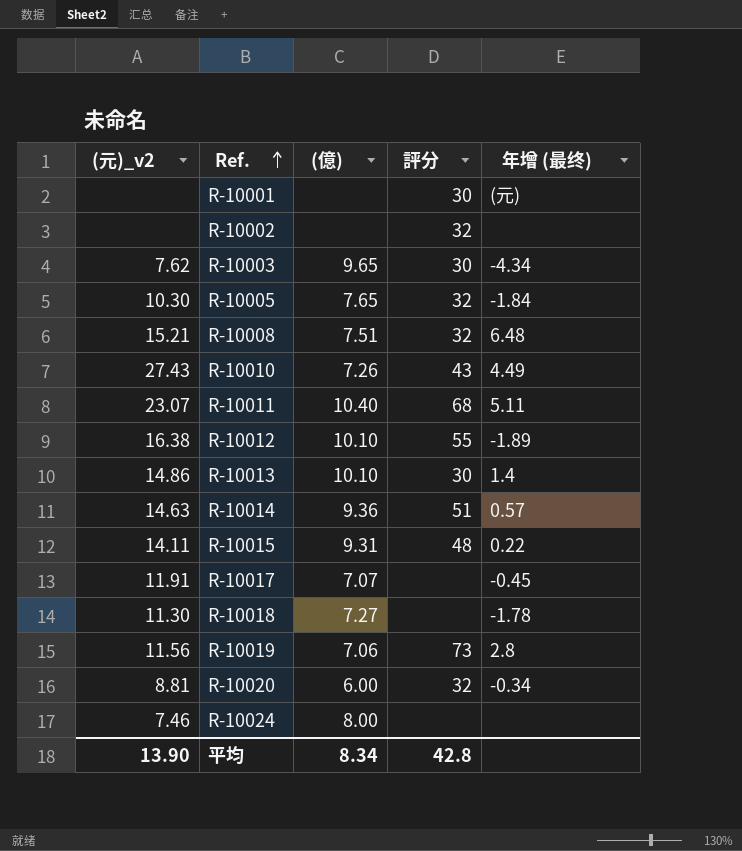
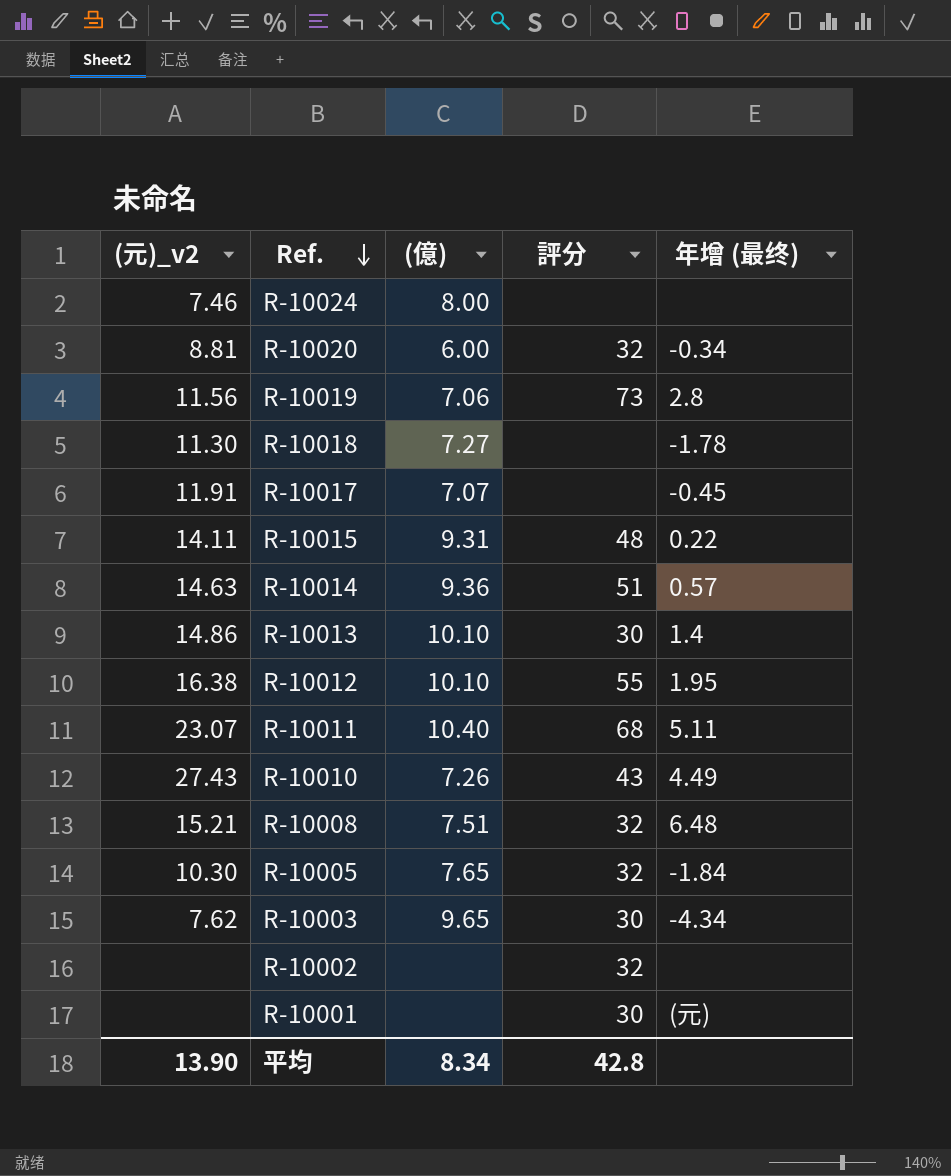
row order: Ref. ascending -> Ref. descending
R-10012 | 年增 (最终): -1.89 -> 1.95

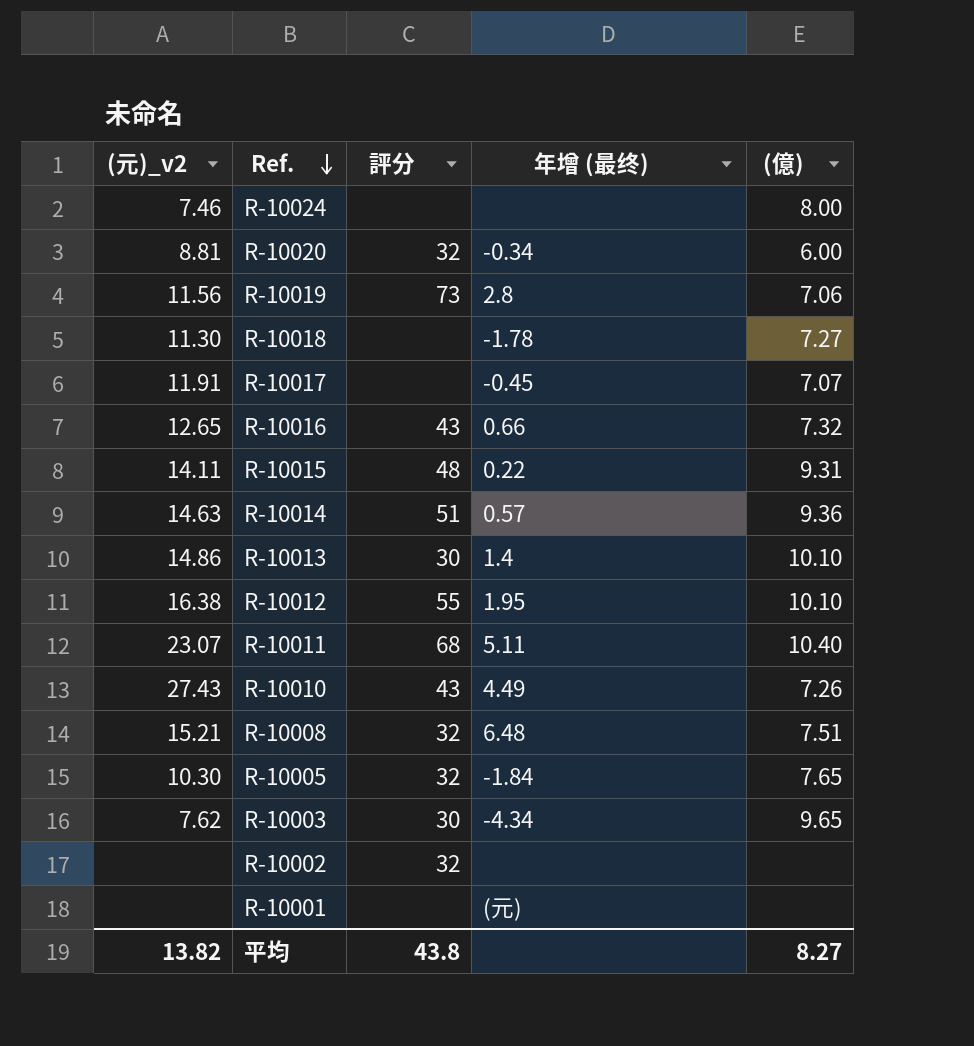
column (億) | position: 3 -> 5
row R-10016: none -> 12.65 | 43 | 0.66 | 7.32
R-10001 | 評分: 30 -> none
平均 | (元)_v2: 13.90 -> 13.82
平均 | 評分: 42.8 -> 43.8
平均 | (億): 8.34 -> 8.27

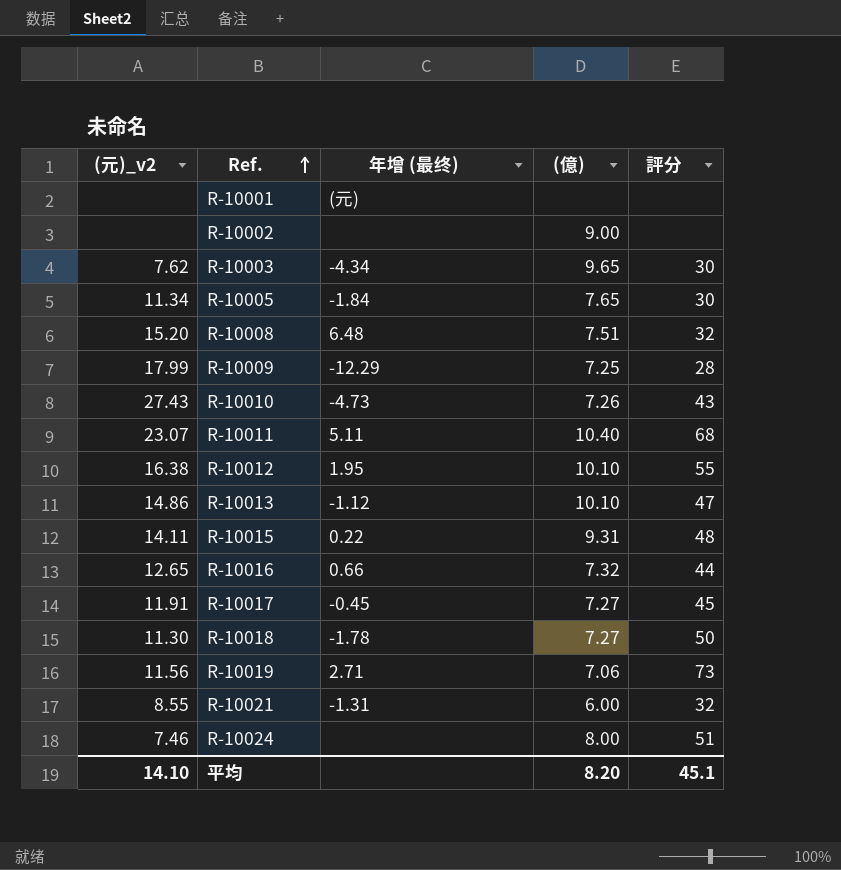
row order: Ref. descending -> Ref. ascending
column 評分 | position: 3 -> 5
row R-10020: 8.81 | 32 | -0.34 | 6.00 -> none
row R-10014: 14.63 | 51 | 0.57 | 9.36 -> none
R-10002 | (億): none -> 9.00
R-10002 | 評分: 32 -> none
R-10005 | (元)_v2: 10.30 -> 11.34
R-10005 | 評分: 32 -> 30
R-10008 | (元)_v2: 15.21 -> 15.20
row R-10009: none -> 17.99 | -12.29 | 7.25 | 28
R-10010 | 年增 (最终): 4.49 -> -4.73
R-10013 | 年增 (最终): 1.4 -> -1.12
R-10013 | 評分: 30 -> 47
R-10016 | 評分: 43 -> 44
R-10017 | (億): 7.07 -> 7.27
R-10017 | 評分: none -> 45
R-10018 | 評分: none -> 50
R-10019 | 年增 (最终): 2.8 -> 2.71
row R-10021: none -> 8.55 | -1.31 | 6.00 | 32
R-10024 | 評分: none -> 51
平均 | (元)_v2: 13.82 -> 14.10
平均 | (億): 8.27 -> 8.20
平均 | 評分: 43.8 -> 45.1

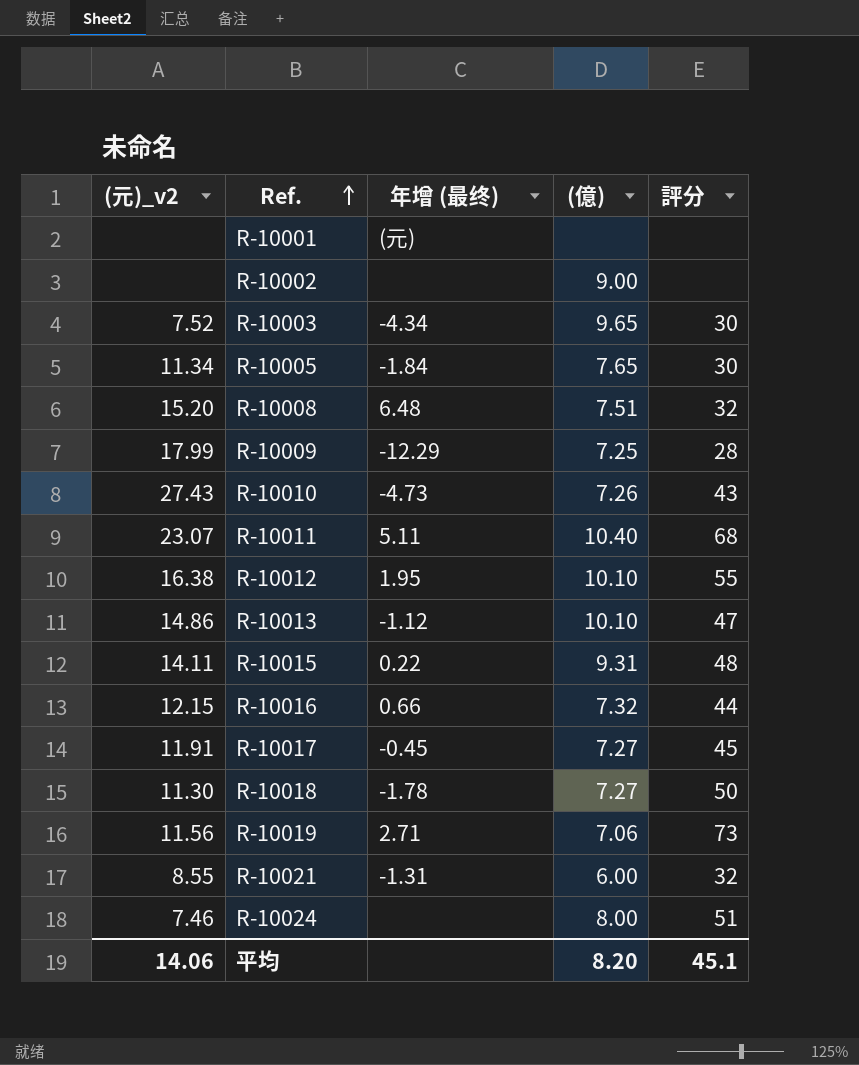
R-10003 | (元)_v2: 7.62 -> 7.52
R-10016 | (元)_v2: 12.65 -> 12.15
平均 | (元)_v2: 14.10 -> 14.06

